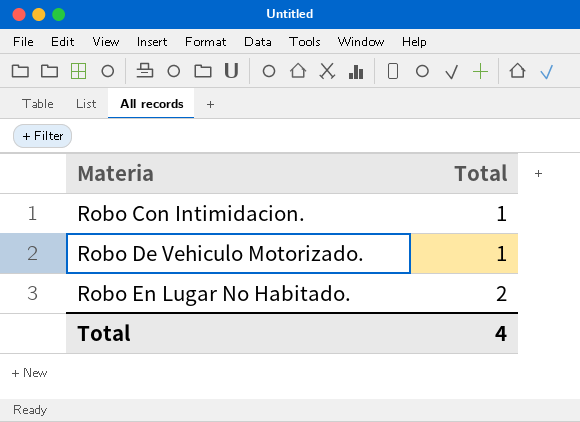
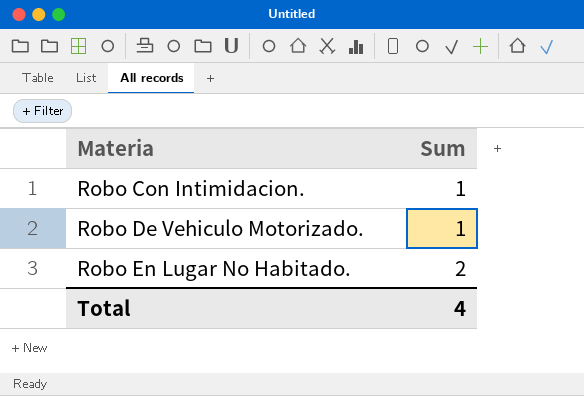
column name: Total -> Sum

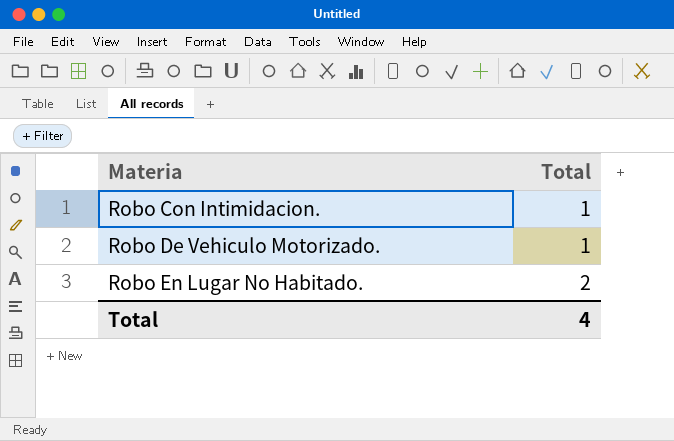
column name: Sum -> Total

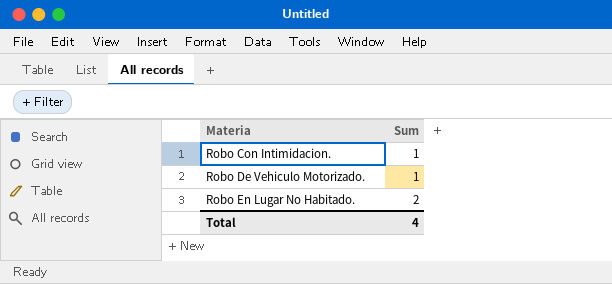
column name: Total -> Sum

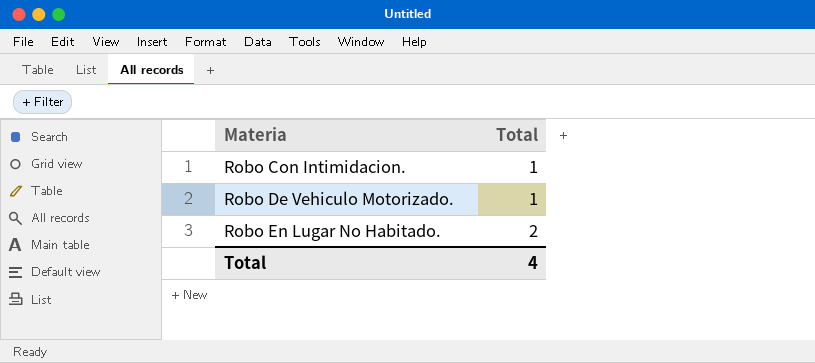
column name: Sum -> Total

